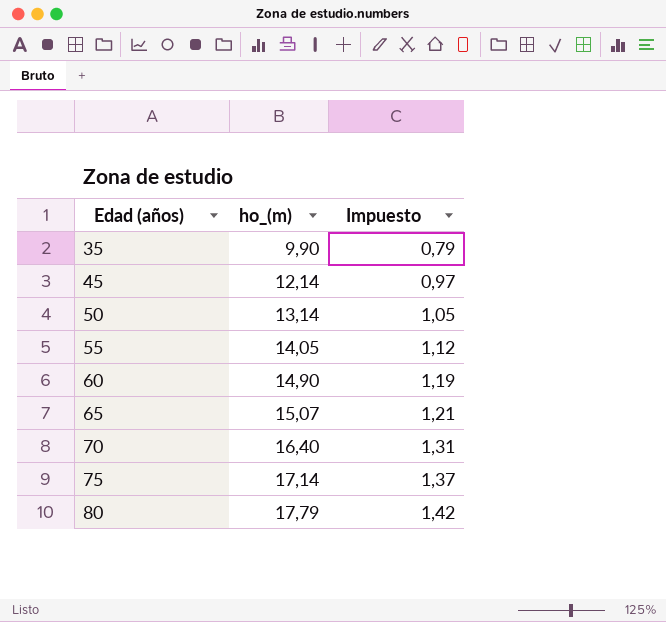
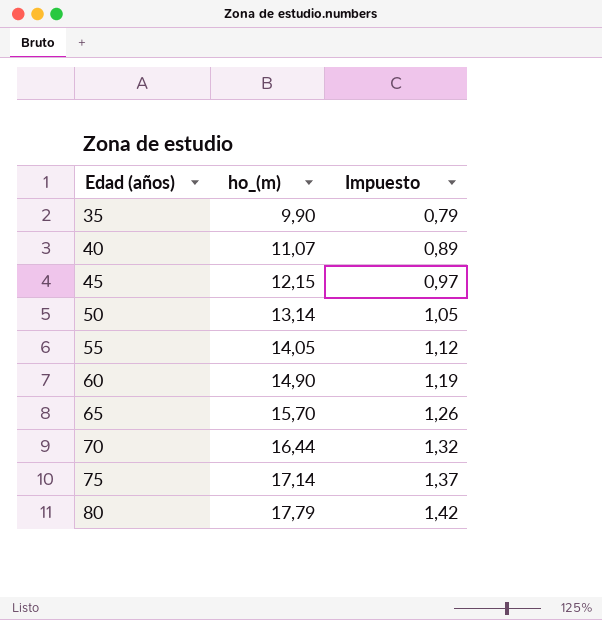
row 40: none -> 11,07 | 0,89
45 | ho_(m): 12,14 -> 12,15
65 | ho_(m): 15,07 -> 15,70
65 | Impuesto: 1,21 -> 1,26
70 | ho_(m): 16,40 -> 16,44
70 | Impuesto: 1,31 -> 1,32

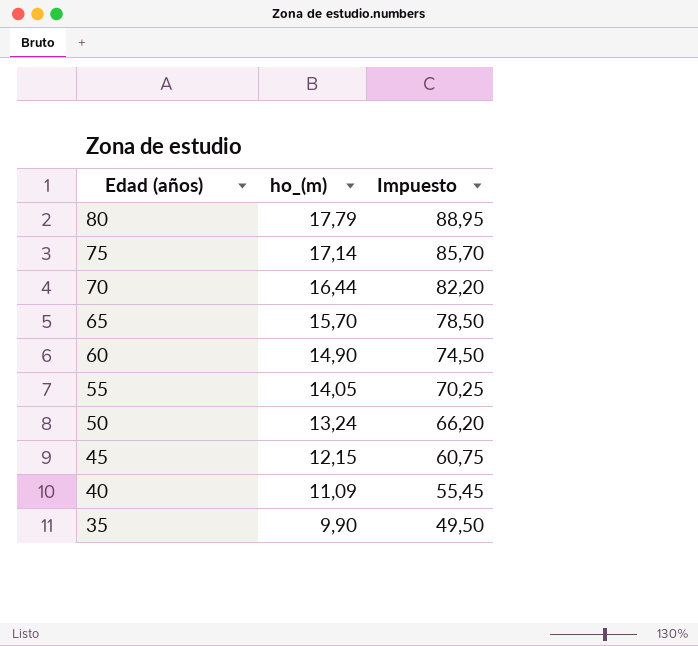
row order: Edad (años) ascending -> Edad (años) descending
column Impuesto | formula: [ho_(m)] * 0,08 -> [ho_(m)] * 5
50 | ho_(m): 13,14 -> 13,24
40 | ho_(m): 11,07 -> 11,09

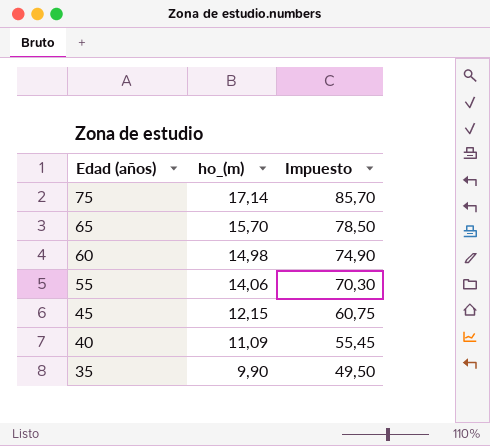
row 80: 17,79 | 88,95 -> none
row 70: 16,44 | 82,20 -> none
row 50: 13,24 | 66,20 -> none
60 | ho_(m): 14,90 -> 14,98
60 | Impuesto: 74,50 -> 74,90
55 | ho_(m): 14,05 -> 14,06
55 | Impuesto: 70,25 -> 70,30

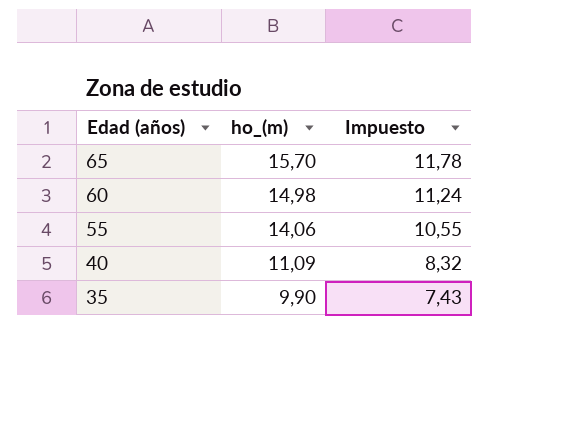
column Impuesto | formula: [ho_(m)] * 5 -> [ho_(m)] * 0,75
row 75: 17,14 | 85,70 -> none
row 45: 12,15 | 60,75 -> none

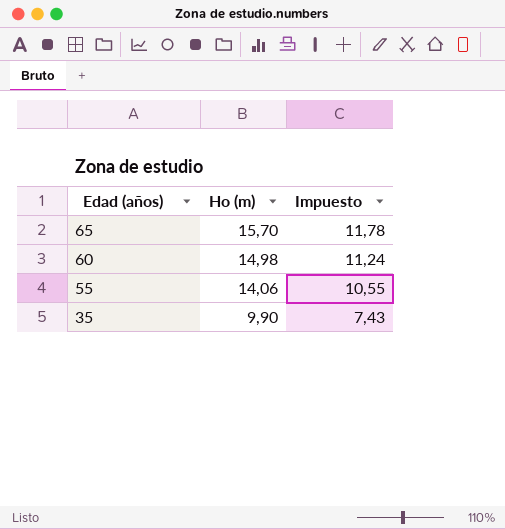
column name: ho_(m) -> Ho (m)
row 40: 11,09 | 8,32 -> none

